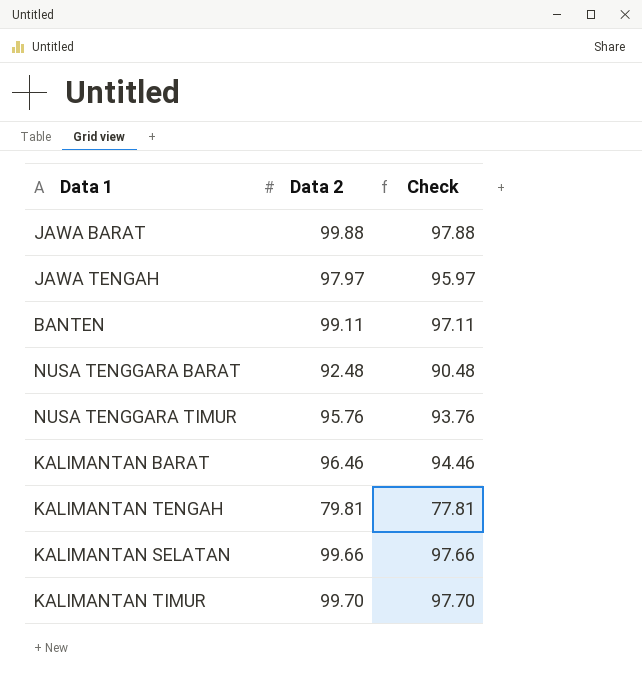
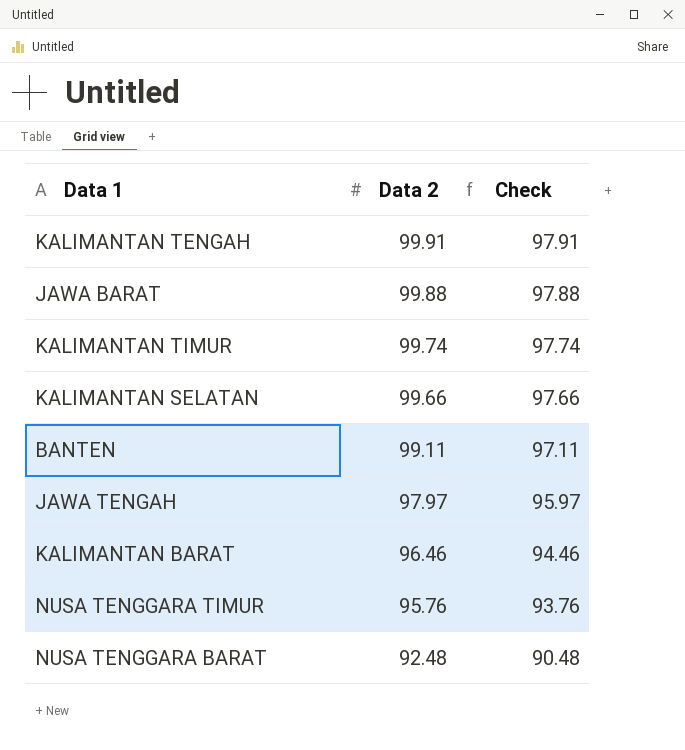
row order: none -> Data 2 descending
KALIMANTAN TENGAH | Data 2: 79.81 -> 99.91
KALIMANTAN TENGAH | Check: 77.81 -> 97.91
KALIMANTAN TIMUR | Data 2: 99.70 -> 99.74
KALIMANTAN TIMUR | Check: 97.70 -> 97.74

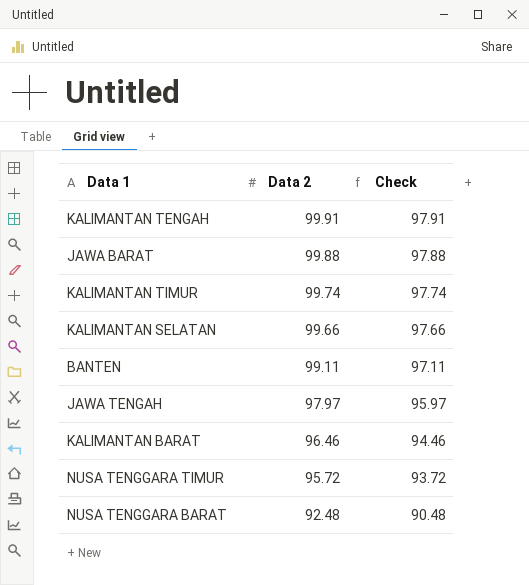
NUSA TENGGARA TIMUR | Data 2: 95.76 -> 95.72
NUSA TENGGARA TIMUR | Check: 93.76 -> 93.72

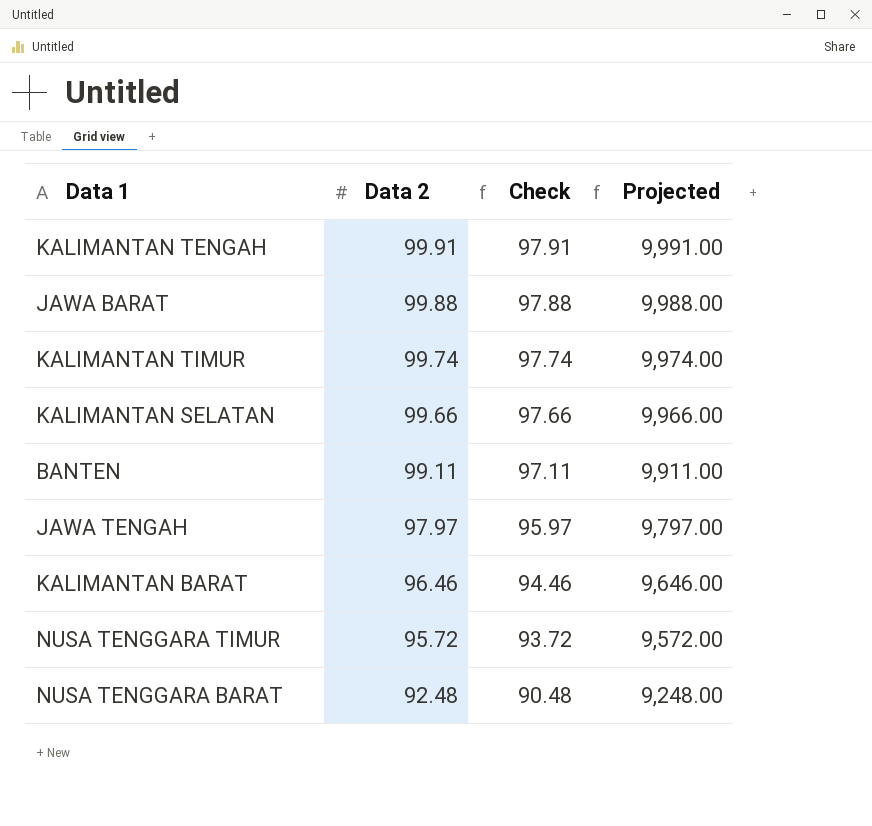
column Projected | formula: none -> [Data 2] * 100

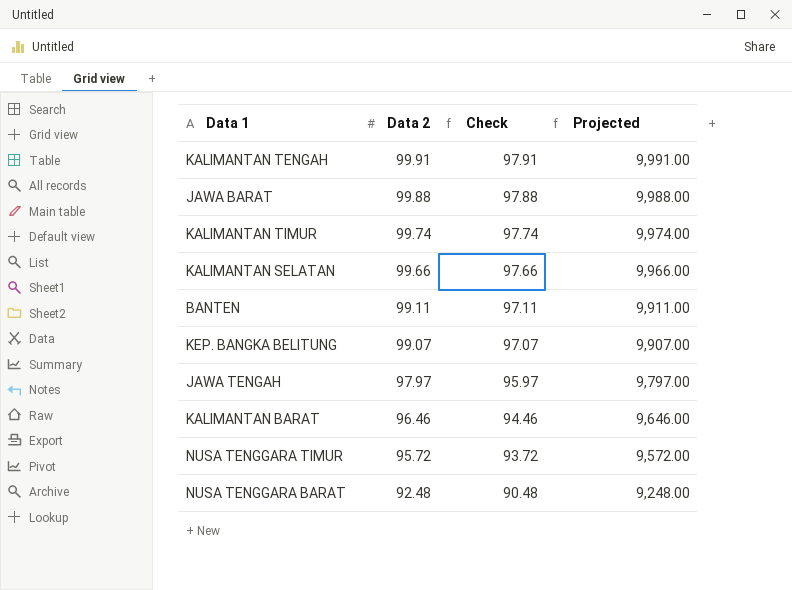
row KEP. BANGKA BELITUNG: none -> 99.07 | 97.07 | 9,907.00

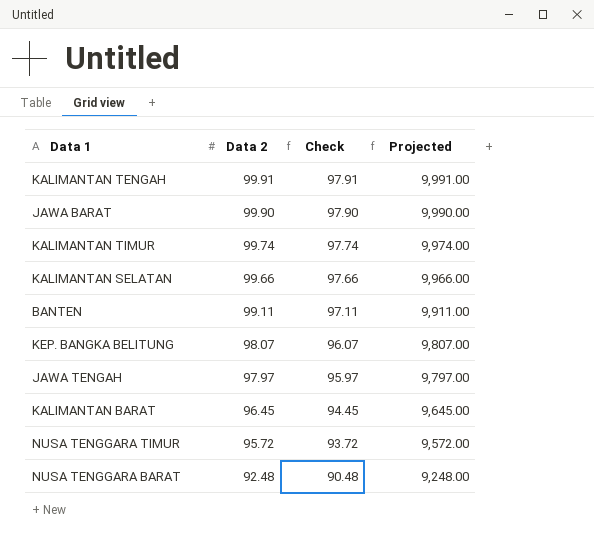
JAWA BARAT | Data 2: 99.88 -> 99.90
JAWA BARAT | Check: 97.88 -> 97.90
JAWA BARAT | Projected: 9,988.00 -> 9,990.00
KEP. BANGKA BELITUNG | Data 2: 99.07 -> 98.07
KEP. BANGKA BELITUNG | Check: 97.07 -> 96.07
KEP. BANGKA BELITUNG | Projected: 9,907.00 -> 9,807.00
KALIMANTAN BARAT | Data 2: 96.46 -> 96.45
KALIMANTAN BARAT | Check: 94.46 -> 94.45
KALIMANTAN BARAT | Projected: 9,646.00 -> 9,645.00

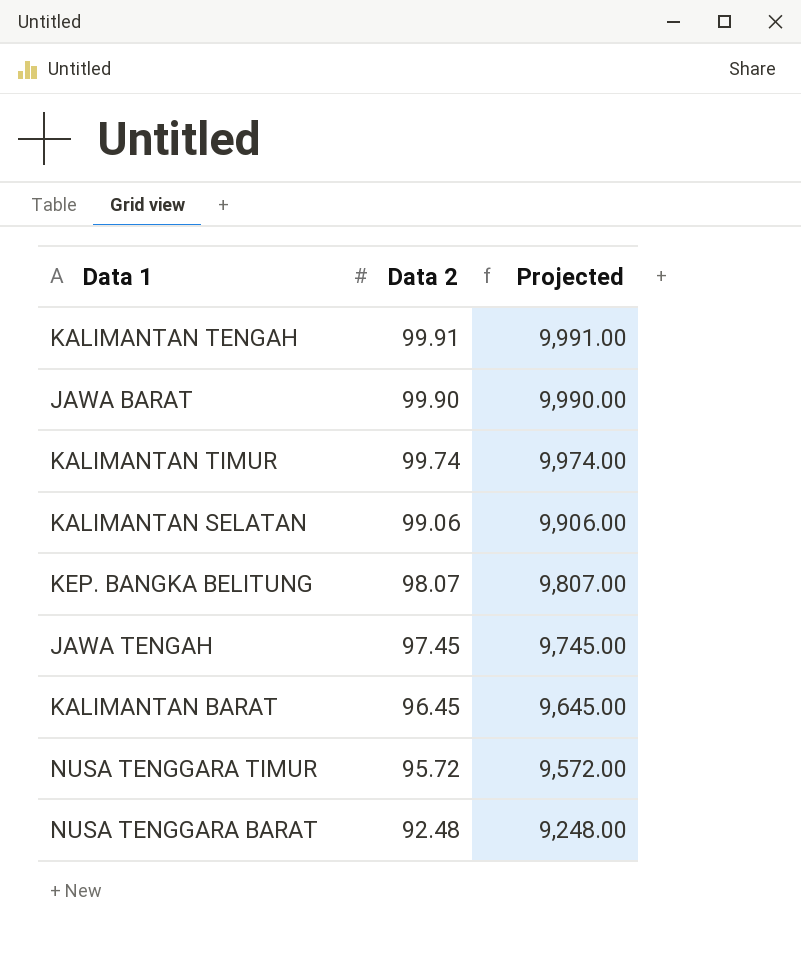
column Check | formula: [Data 2] - 2 -> none
row BANTEN: 99.11 | 97.11 | 9,911.00 -> none
KALIMANTAN SELATAN | Data 2: 99.66 -> 99.06
KALIMANTAN SELATAN | Projected: 9,966.00 -> 9,906.00
JAWA TENGAH | Data 2: 97.97 -> 97.45
JAWA TENGAH | Projected: 9,797.00 -> 9,745.00

